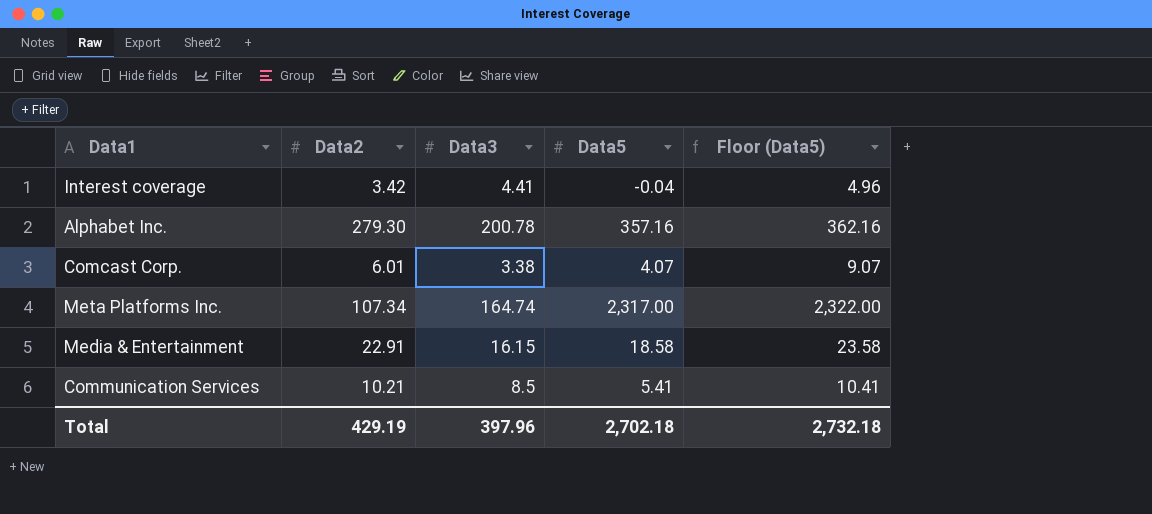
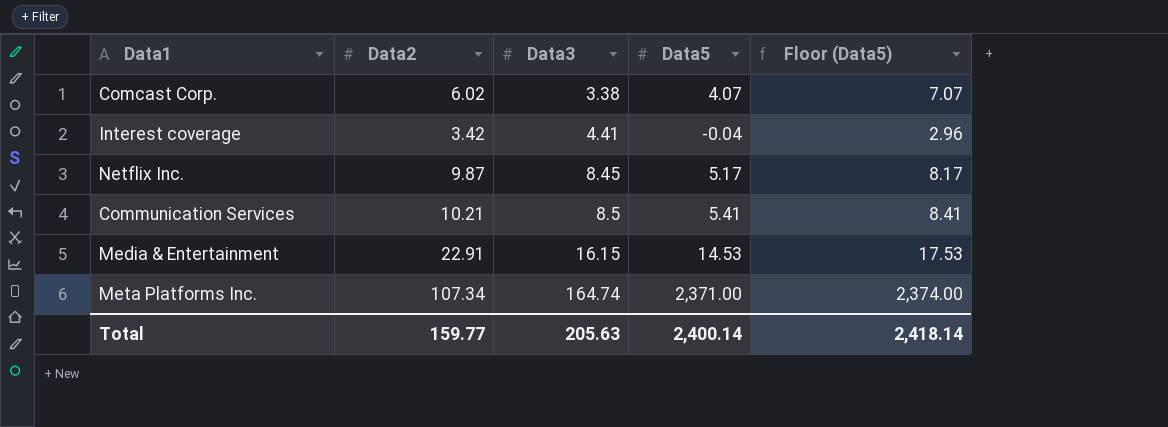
row order: none -> Data3 ascending
column Floor (Data5) | formula: [Data5] + 5 -> [Data5] + 3
row Alphabet Inc.: 279.30 | 200.78 | 357.16 | 362.16 -> none
Comcast Corp. | Data2: 6.01 -> 6.02
row Netflix Inc.: none -> 9.87 | 8.45 | 5.17 | 8.17
Media & Entertainment | Data5: 18.58 -> 14.53
Meta Platforms Inc. | Data5: 2,317.00 -> 2,371.00
Total | Data2: 429.19 -> 159.77
Total | Data3: 397.96 -> 205.63
Total | Data5: 2,702.18 -> 2,400.14
Total | Floor (Data5): 2,732.18 -> 2,418.14

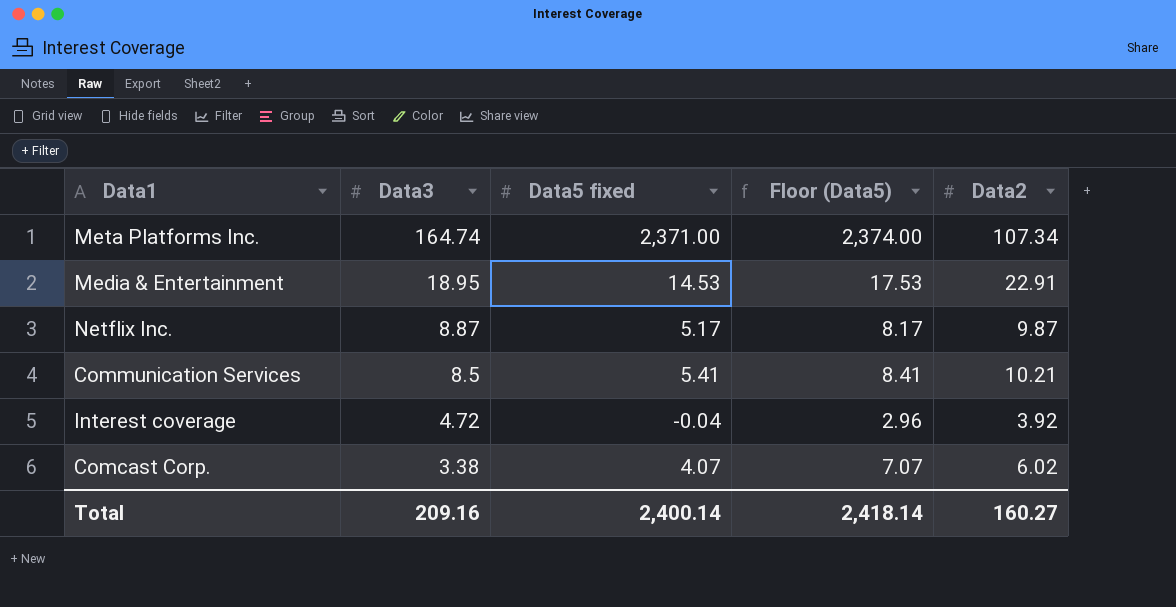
row order: Data3 ascending -> Data3 descending
column name: Data5 -> Data5 fixed
column Data2 | position: 2 -> 5
Media & Entertainment | Data3: 16.15 -> 18.95
Netflix Inc. | Data3: 8.45 -> 8.87
Interest coverage | Data3: 4.41 -> 4.72
Interest coverage | Data2: 3.42 -> 3.92
Total | Data3: 205.63 -> 209.16
Total | Data2: 159.77 -> 160.27

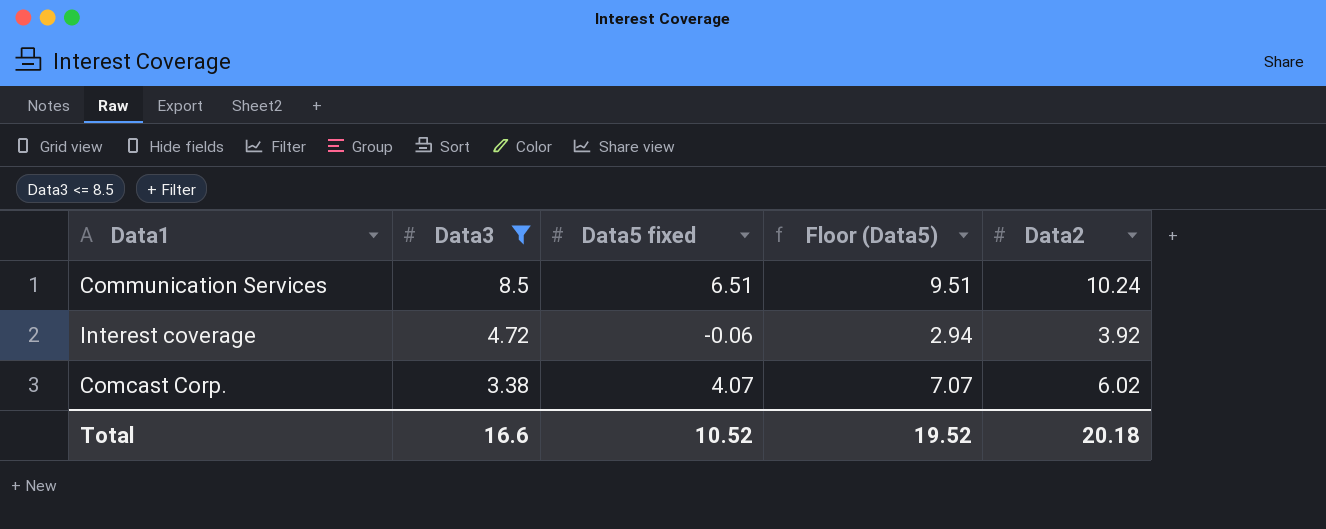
filter: none -> Data3 <= 8.5
Communication Services | Data5 fixed: 5.41 -> 6.51
Communication Services | Floor (Data5): 8.41 -> 9.51
Communication Services | Data2: 10.21 -> 10.24
Interest coverage | Data5 fixed: -0.04 -> -0.06
Interest coverage | Floor (Data5): 2.96 -> 2.94
Total | Data3: 209.16 -> 16.6
Total | Data5 fixed: 2,400.14 -> 10.52
Total | Floor (Data5): 2,418.14 -> 19.52
Total | Data2: 160.27 -> 20.18

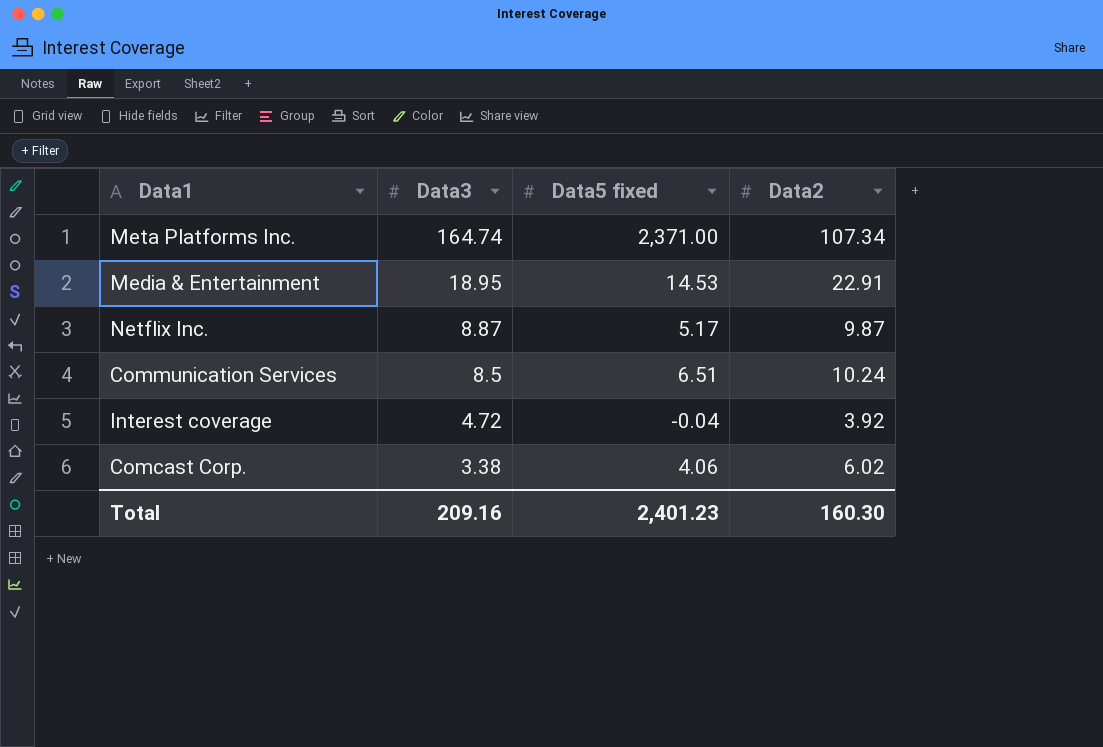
filter: Data3 <= 8.5 -> none
column Floor (Data5) | formula: [Data5 fixed] + 3 -> none
Interest coverage | Data5 fixed: -0.06 -> -0.04
Comcast Corp. | Data5 fixed: 4.07 -> 4.06
Total | Data3: 16.6 -> 209.16
Total | Data5 fixed: 10.52 -> 2,401.23
Total | Data2: 20.18 -> 160.30

